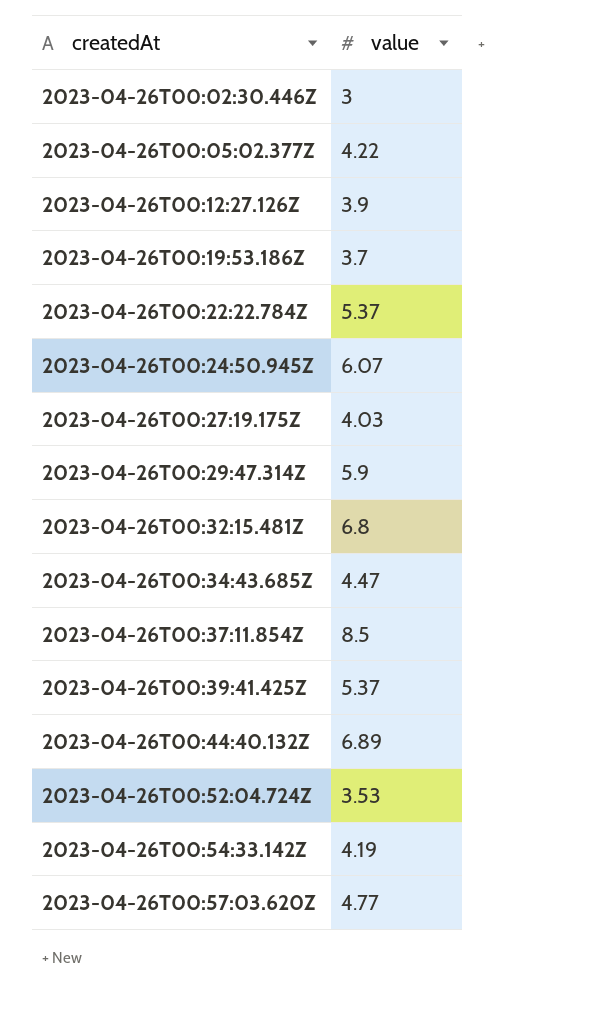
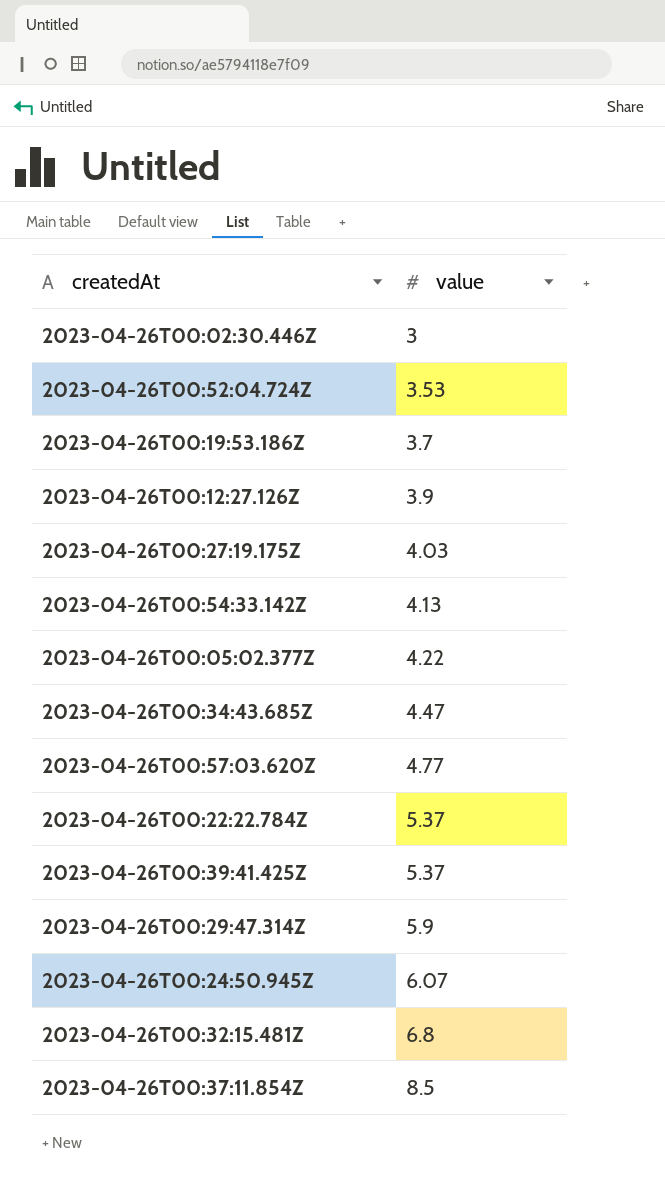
row order: createdAt ascending -> value ascending
row 2023-04-26T00:44:40.132Z: 6.89 -> none
2023-04-26T00:54:33.142Z | value: 4.19 -> 4.13

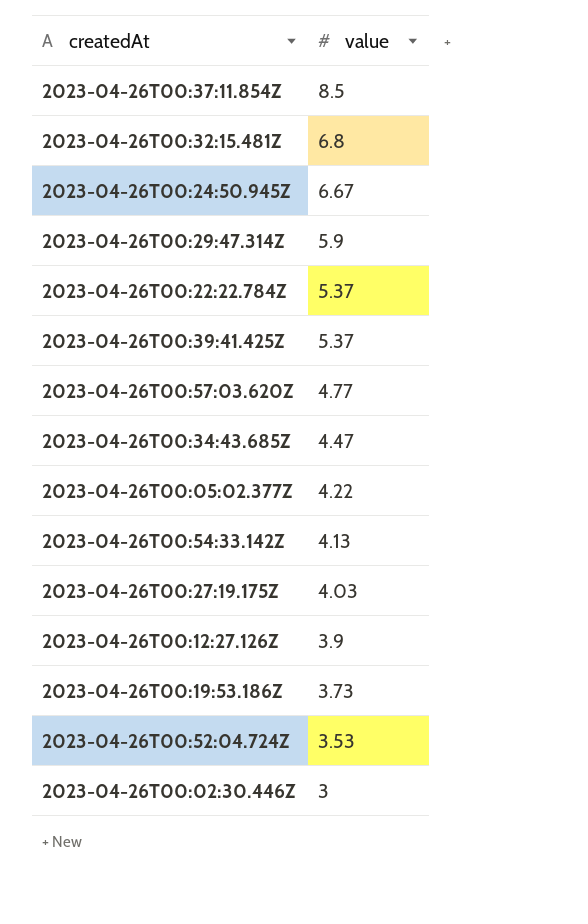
row order: value ascending -> value descending
2023-04-26T00:24:50.945Z | value: 6.07 -> 6.67
2023-04-26T00:19:53.186Z | value: 3.7 -> 3.73

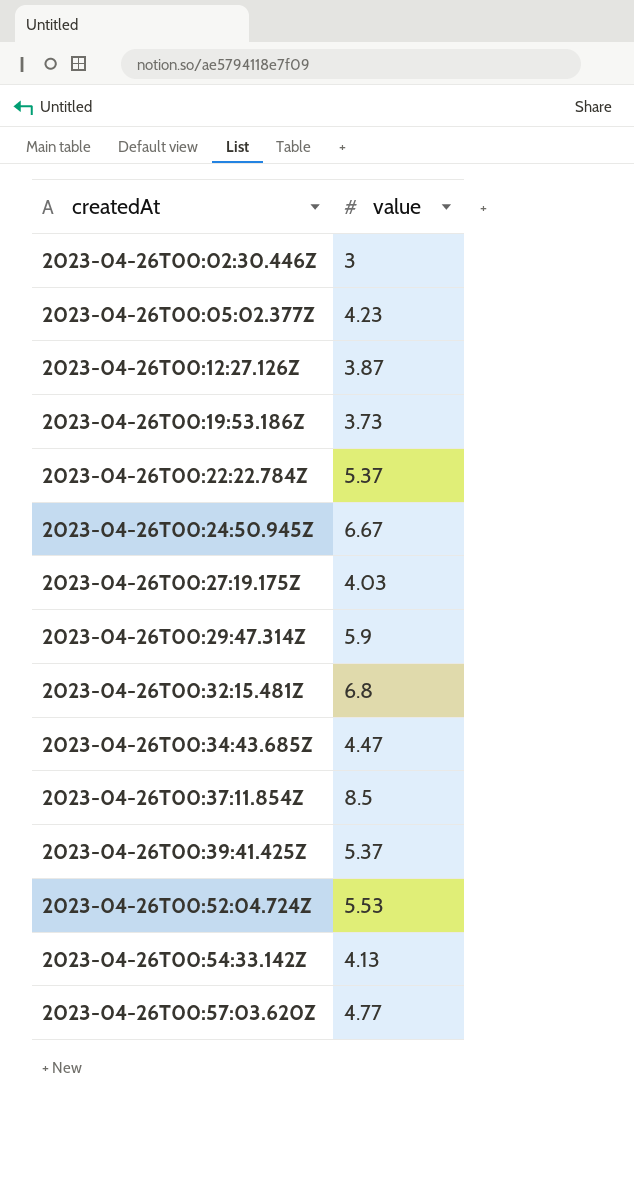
row order: value descending -> createdAt ascending
2023-04-26T00:05:02.377Z | value: 4.22 -> 4.23
2023-04-26T00:12:27.126Z | value: 3.9 -> 3.87
2023-04-26T00:52:04.724Z | value: 3.53 -> 5.53

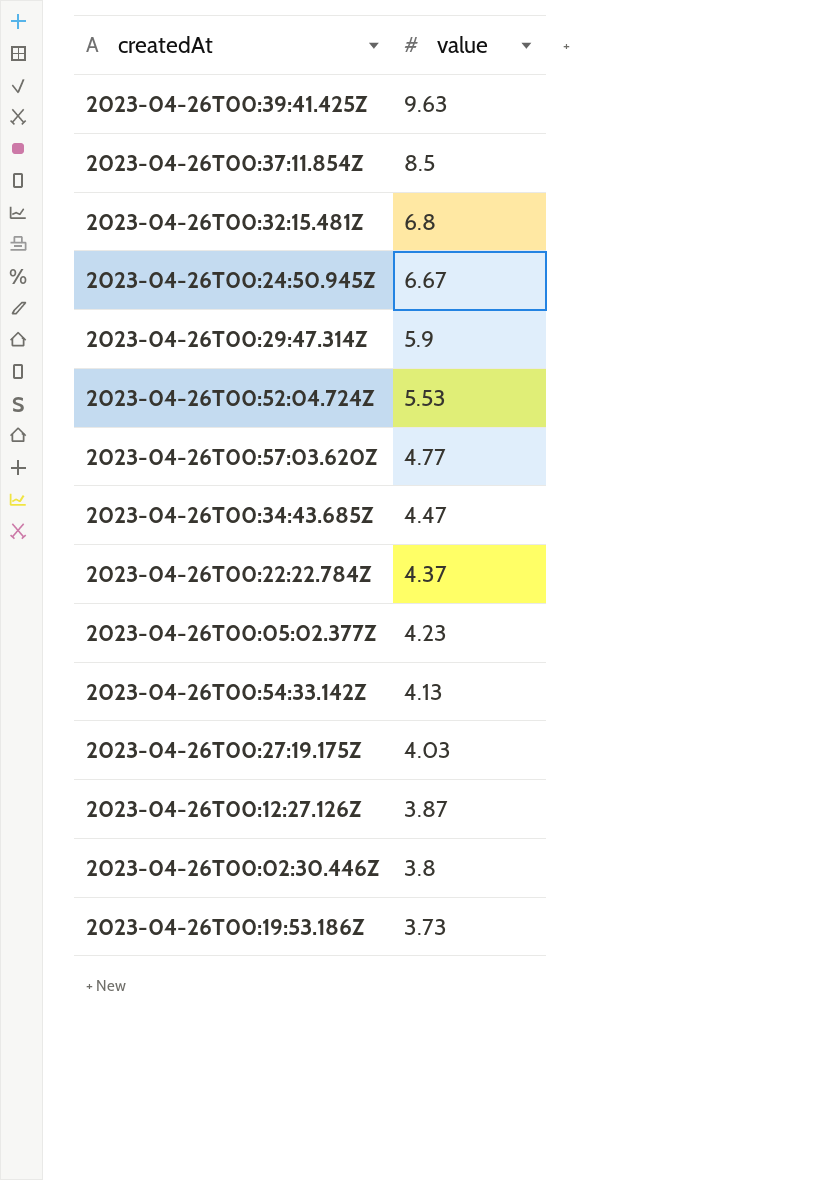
row order: createdAt ascending -> value descending
2023-04-26T00:39:41.425Z | value: 5.37 -> 9.63
2023-04-26T00:22:22.784Z | value: 5.37 -> 4.37
2023-04-26T00:02:30.446Z | value: 3 -> 3.8

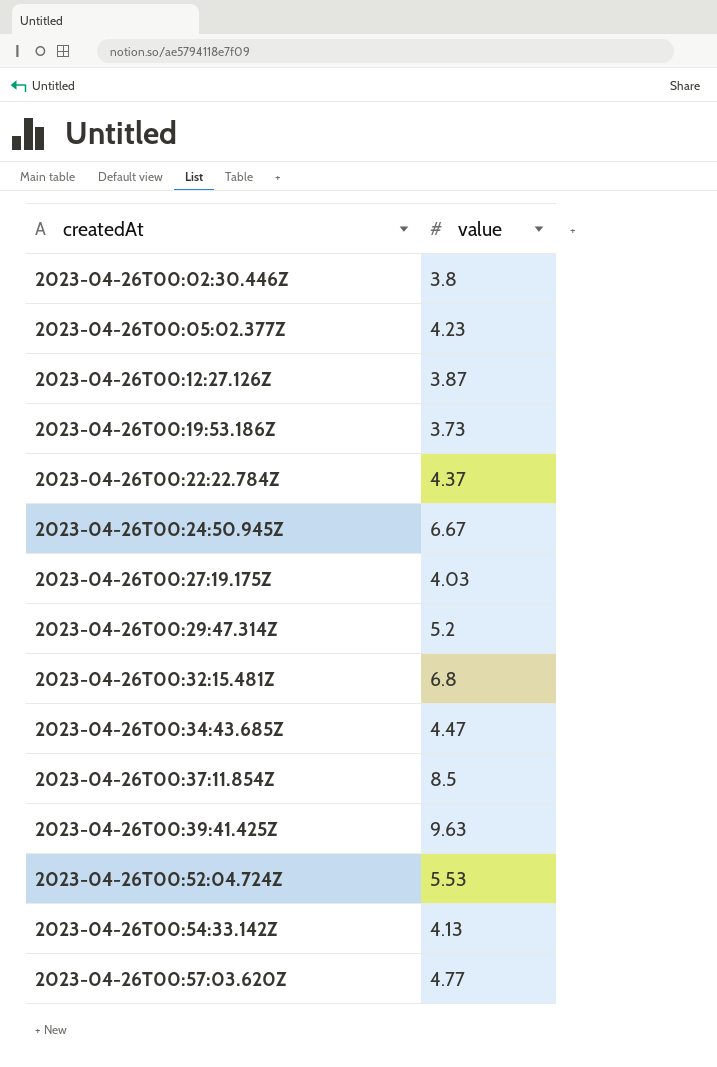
row order: value descending -> createdAt ascending
2023-04-26T00:29:47.314Z | value: 5.9 -> 5.2

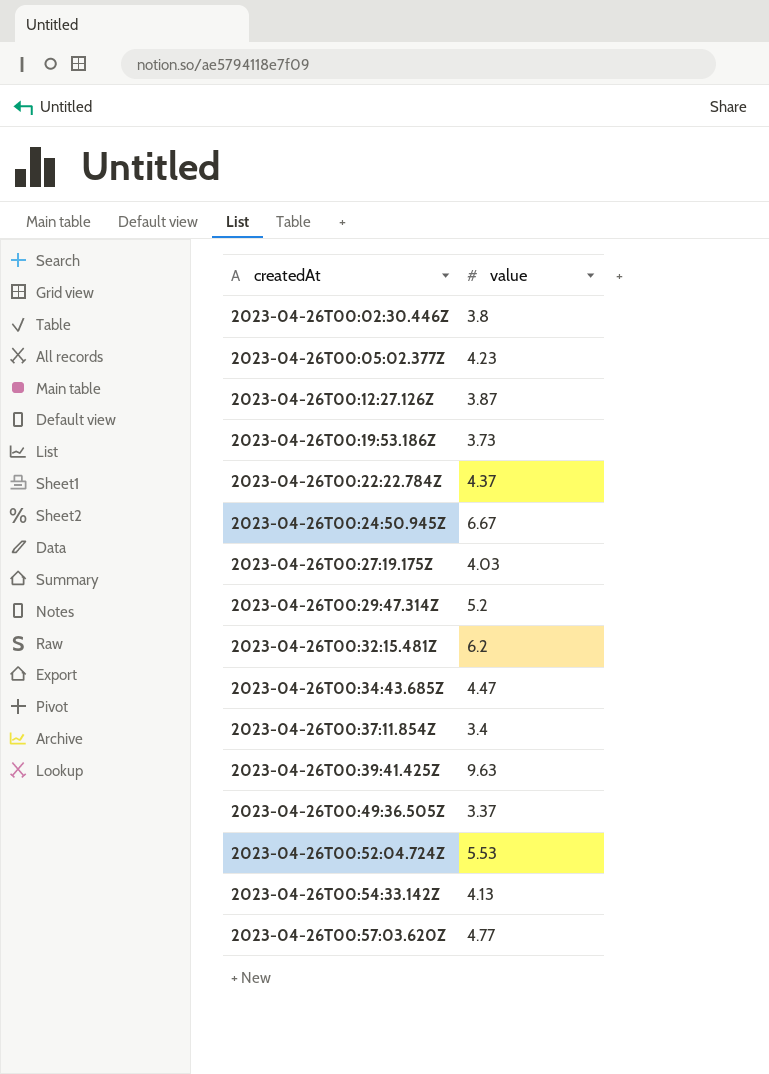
2023-04-26T00:32:15.481Z | value: 6.8 -> 6.2
2023-04-26T00:37:11.854Z | value: 8.5 -> 3.4
row 2023-04-26T00:49:36.505Z: none -> 3.37

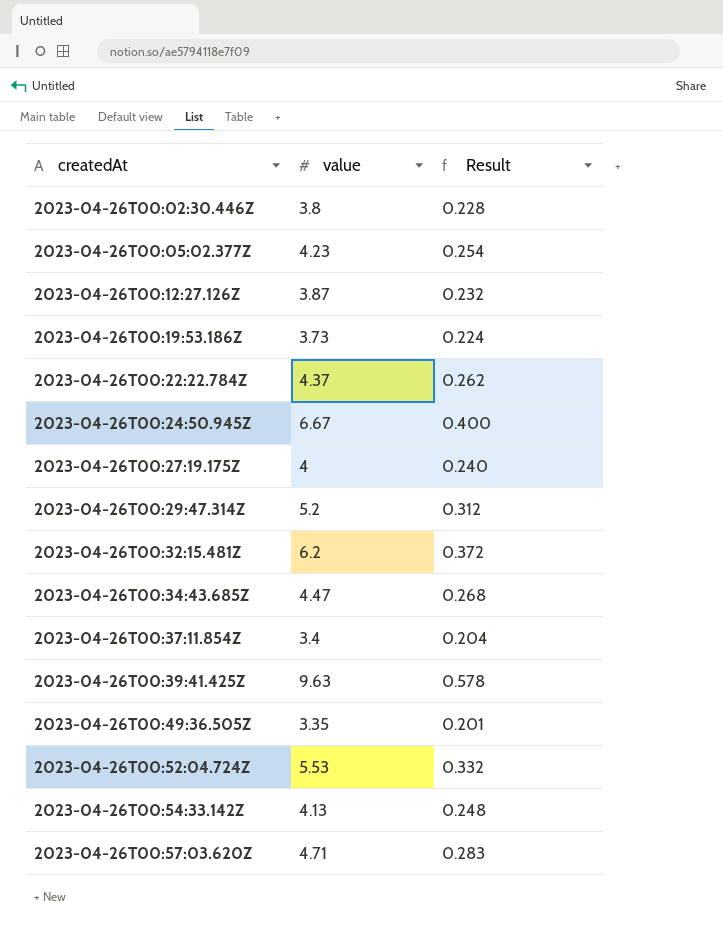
column Result | formula: none -> [value] * 0.06
2023-04-26T00:27:19.175Z | value: 4.03 -> 4
2023-04-26T00:49:36.505Z | value: 3.37 -> 3.35
2023-04-26T00:57:03.620Z | value: 4.77 -> 4.71

